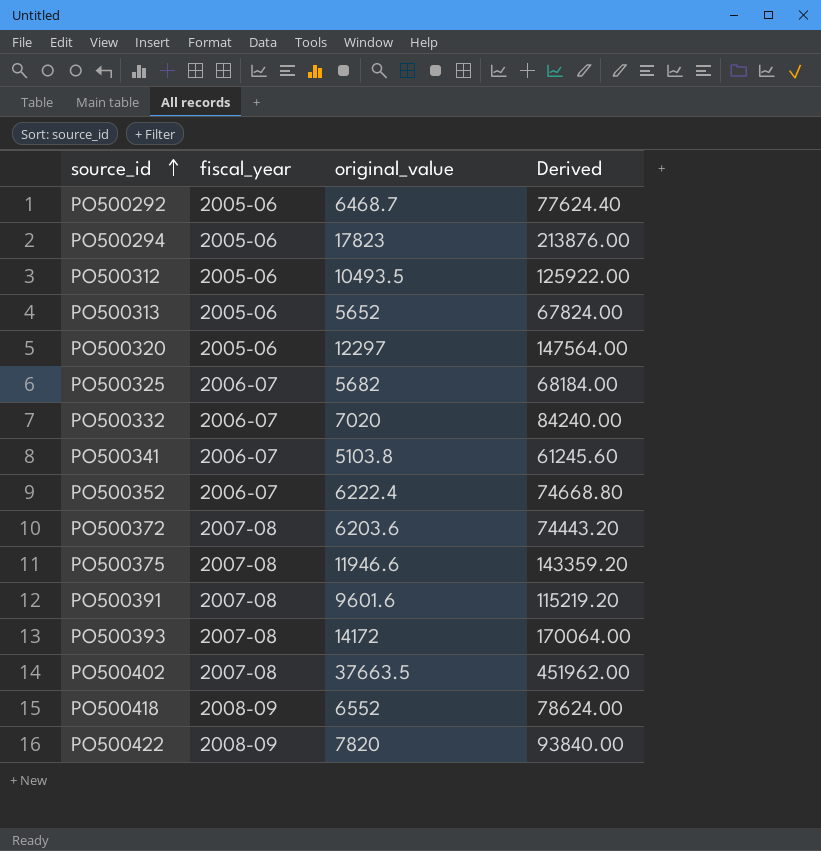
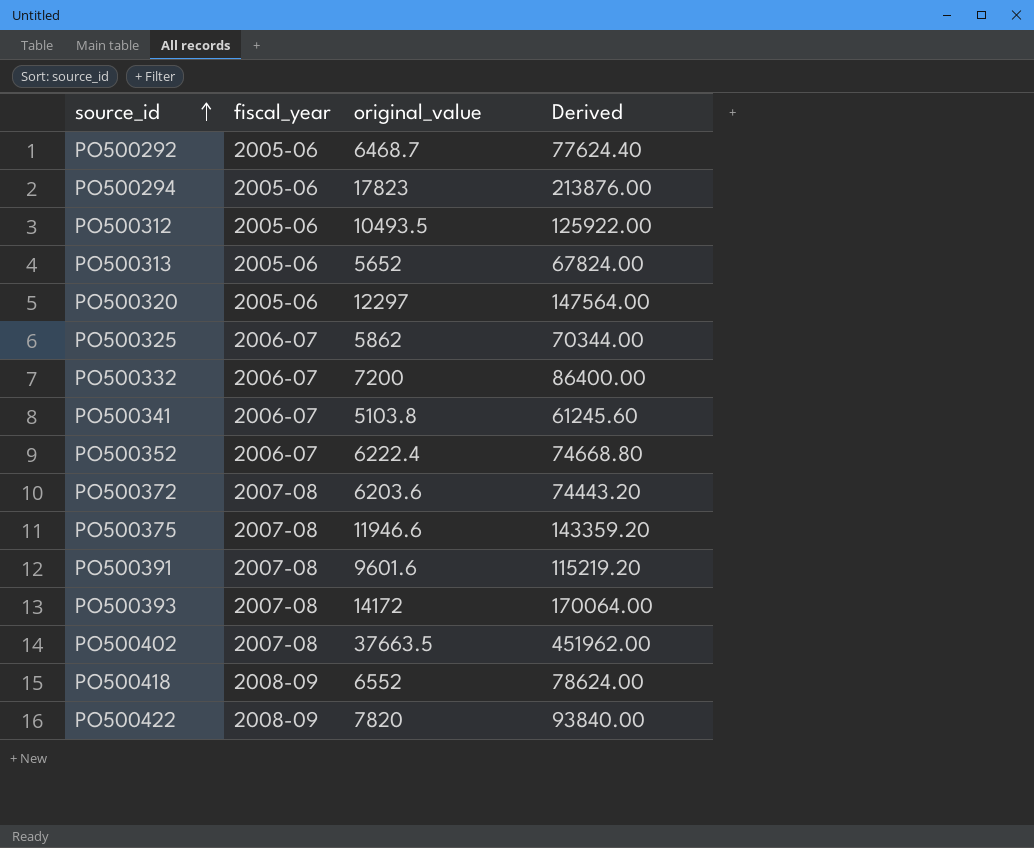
PO500325 | original_value: 5682 -> 5862
PO500325 | Derived: 68184.00 -> 70344.00
PO500332 | original_value: 7020 -> 7200
PO500332 | Derived: 84240.00 -> 86400.00

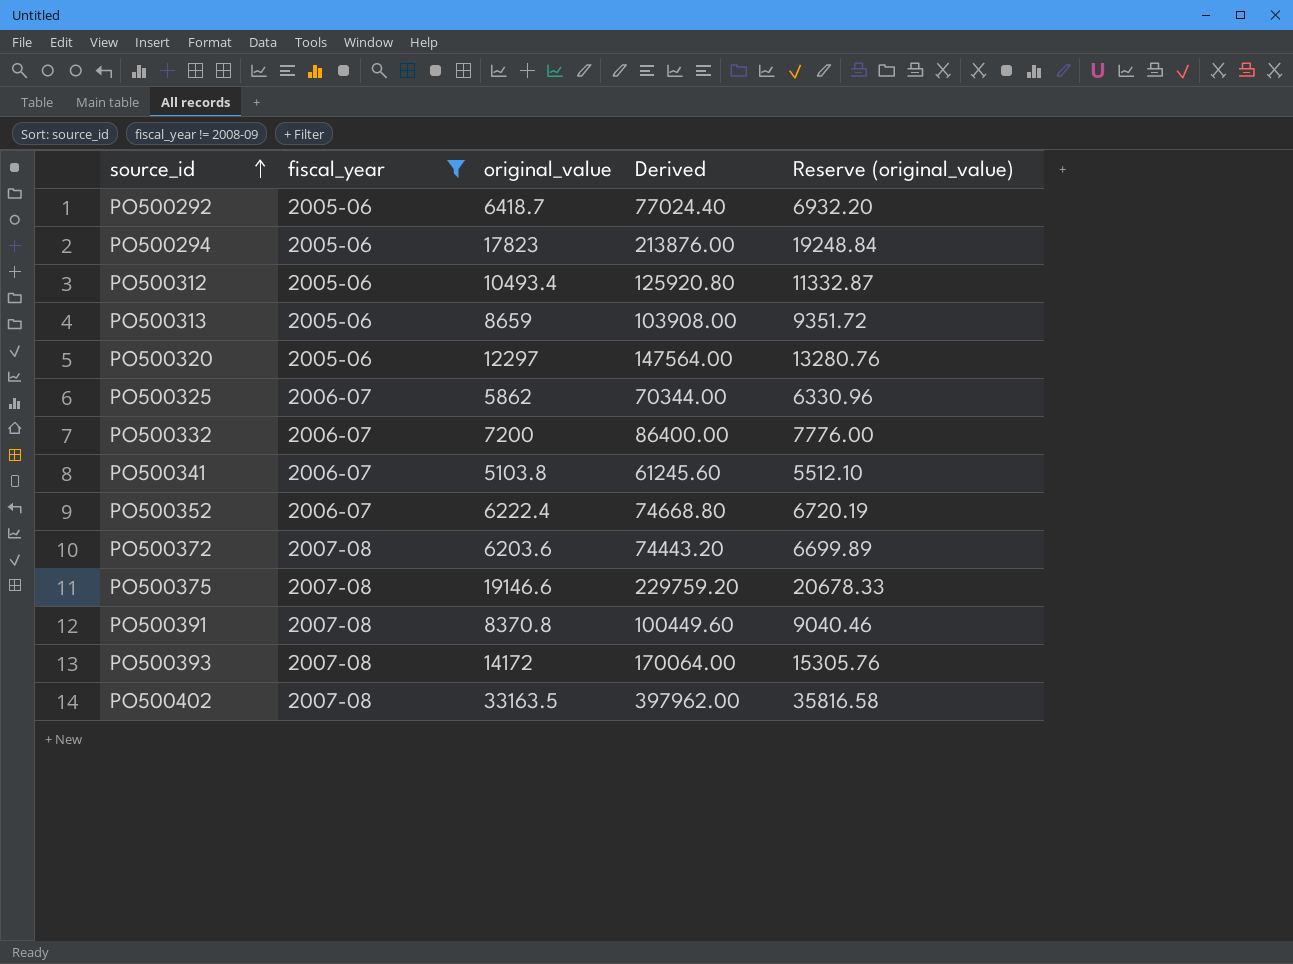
filter: none -> fiscal_year != 2008-09
column Reserve (original_value) | formula: none -> [original_value] * 1.08
PO500292 | original_value: 6468.7 -> 6418.7
PO500292 | Derived: 77624.40 -> 77024.40
PO500312 | original_value: 10493.5 -> 10493.4
PO500312 | Derived: 125922.00 -> 125920.80
PO500313 | original_value: 5652 -> 8659
PO500313 | Derived: 67824.00 -> 103908.00
PO500375 | original_value: 11946.6 -> 19146.6
PO500375 | Derived: 143359.20 -> 229759.20
PO500391 | original_value: 9601.6 -> 8370.8
PO500391 | Derived: 115219.20 -> 100449.60
PO500402 | original_value: 37663.5 -> 33163.5
PO500402 | Derived: 451962.00 -> 397962.00

